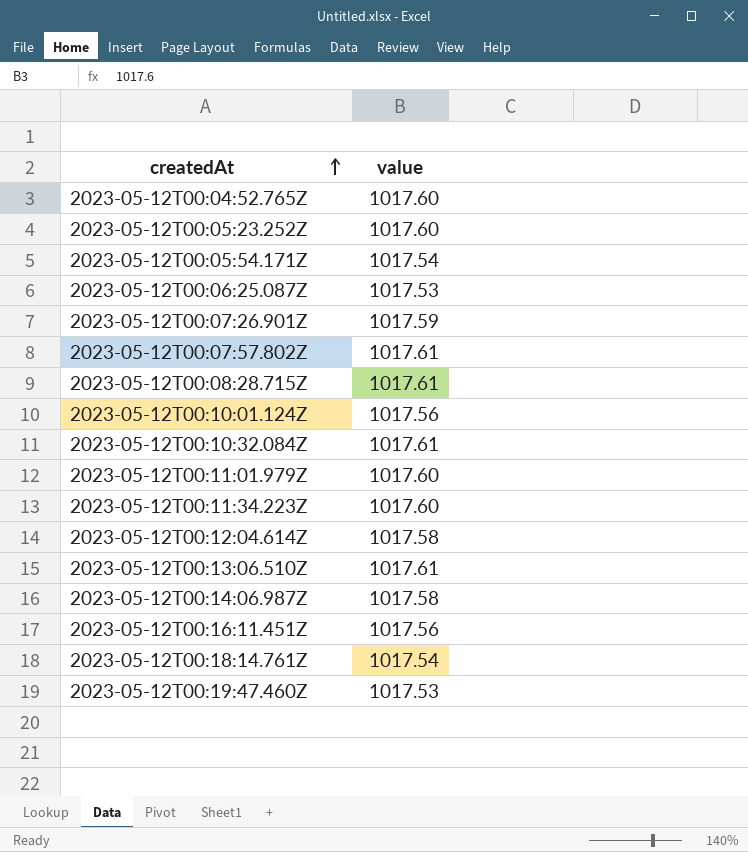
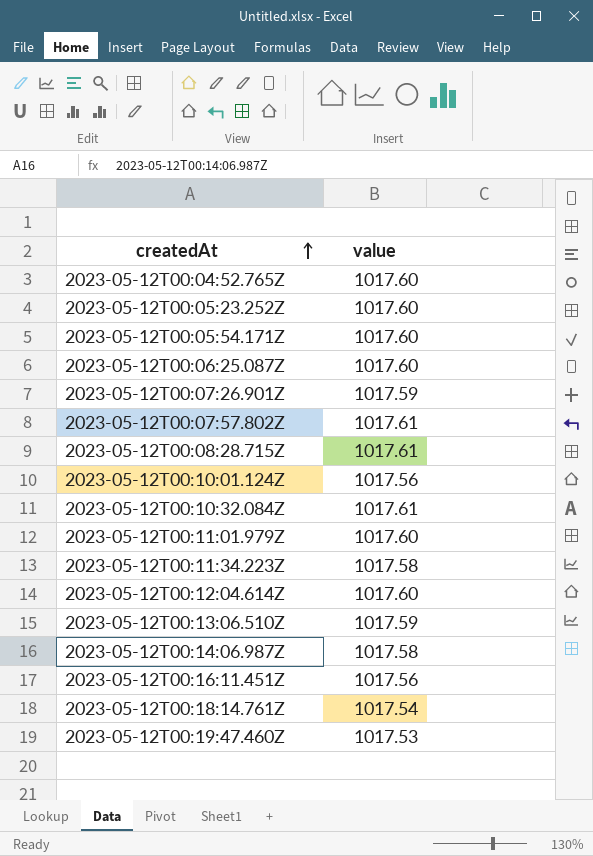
2023-05-12T00:05:54.171Z | value: 1017.54 -> 1017.60
2023-05-12T00:06:25.087Z | value: 1017.53 -> 1017.60
2023-05-12T00:11:34.223Z | value: 1017.60 -> 1017.58
2023-05-12T00:12:04.614Z | value: 1017.58 -> 1017.60
2023-05-12T00:13:06.510Z | value: 1017.61 -> 1017.59

